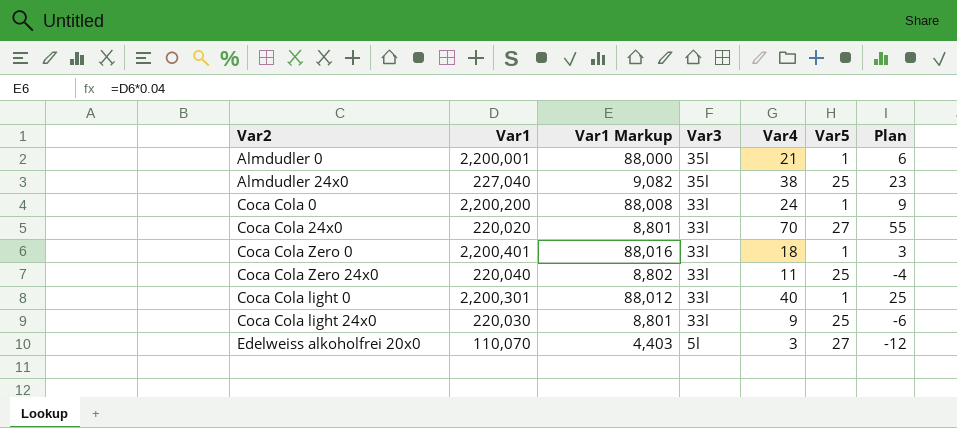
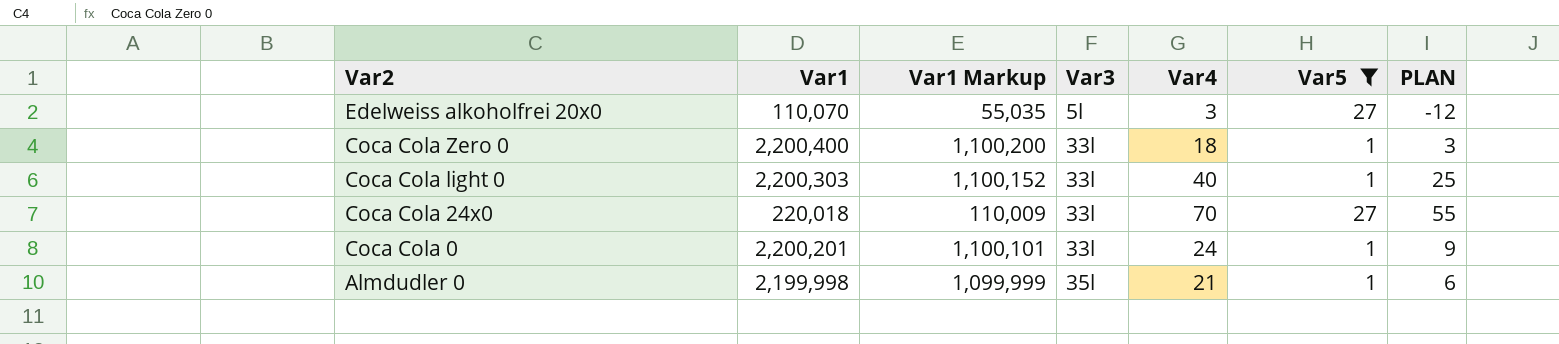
filter: none -> Var5 != 25
row order: Var3 descending -> Var2 descending
column Var1 Markup | formula: [Var1] * 0.04 -> [Var1] * 0.5
column name: Plan -> PLAN
Coca Cola Zero 0 | Var1: 2,200,401 -> 2,200,400
Coca Cola light 0 | Var1: 2,200,301 -> 2,200,303
Coca Cola 24x0 | Var1: 220,020 -> 220,018
Coca Cola 0 | Var1: 2,200,200 -> 2,200,201
Almdudler 0 | Var1: 2,200,001 -> 2,199,998

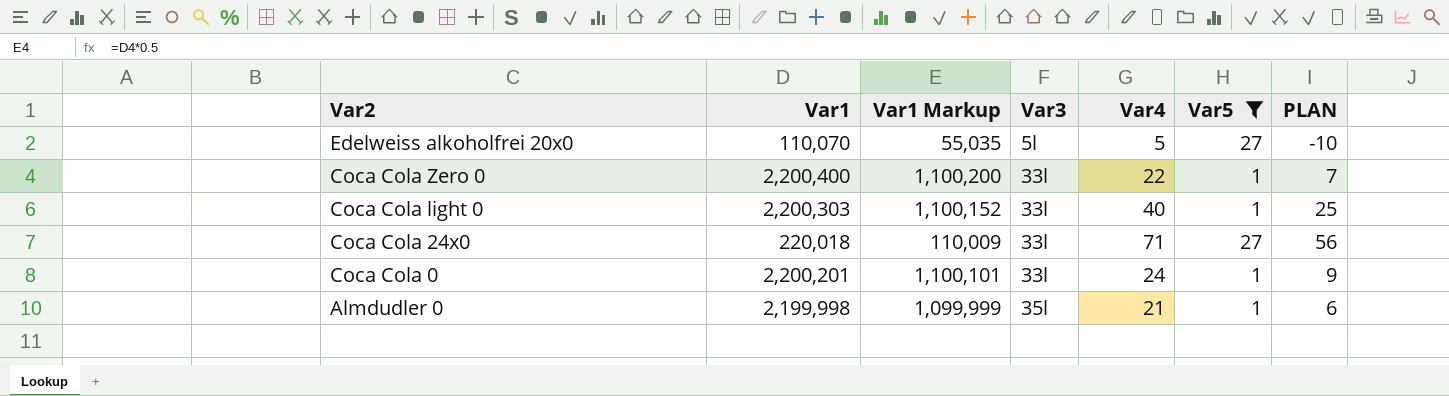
Edelweiss alkoholfrei 20x0 | Var4: 3 -> 5
Edelweiss alkoholfrei 20x0 | PLAN: -12 -> -10
Coca Cola Zero 0 | Var4: 18 -> 22
Coca Cola Zero 0 | PLAN: 3 -> 7
Coca Cola 24x0 | Var4: 70 -> 71
Coca Cola 24x0 | PLAN: 55 -> 56

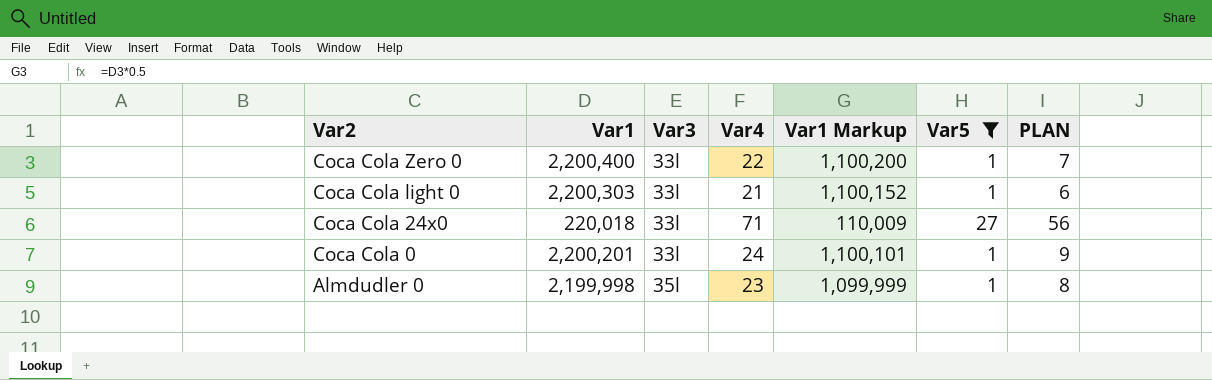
column Var1 Markup | position: 3 -> 5
row Edelweiss alkoholfrei 20x0: 110,070 | 55,035 | 5l | 5 | 27 | -10 -> none
Coca Cola light 0 | Var4: 40 -> 21
Coca Cola light 0 | PLAN: 25 -> 6
Almdudler 0 | Var4: 21 -> 23
Almdudler 0 | PLAN: 6 -> 8

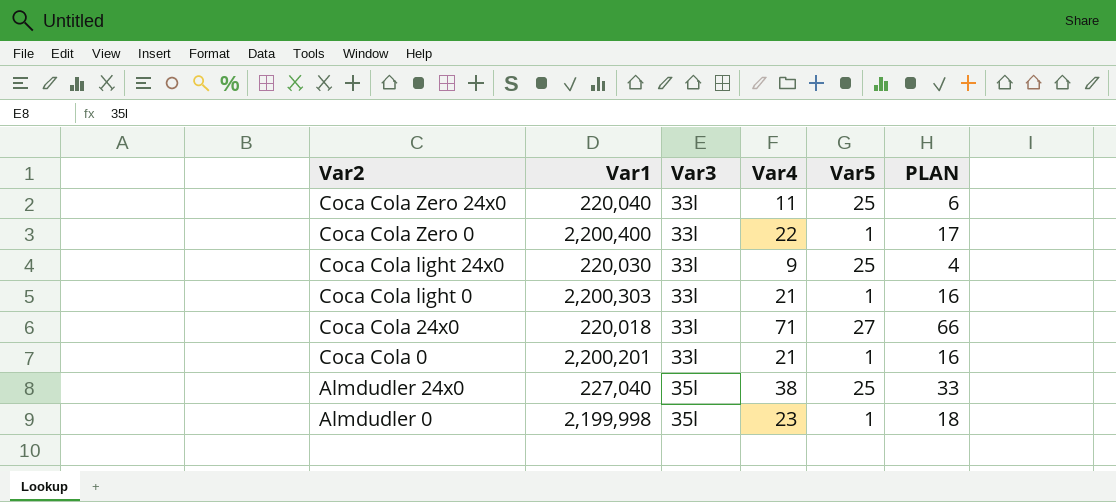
filter: Var5 != 25 -> none
column Var1 Markup | formula: [Var1] * 0.5 -> none
column PLAN | formula: [Var4] - 15 -> [Var4] - 5
Coca Cola 0 | Var4: 24 -> 21

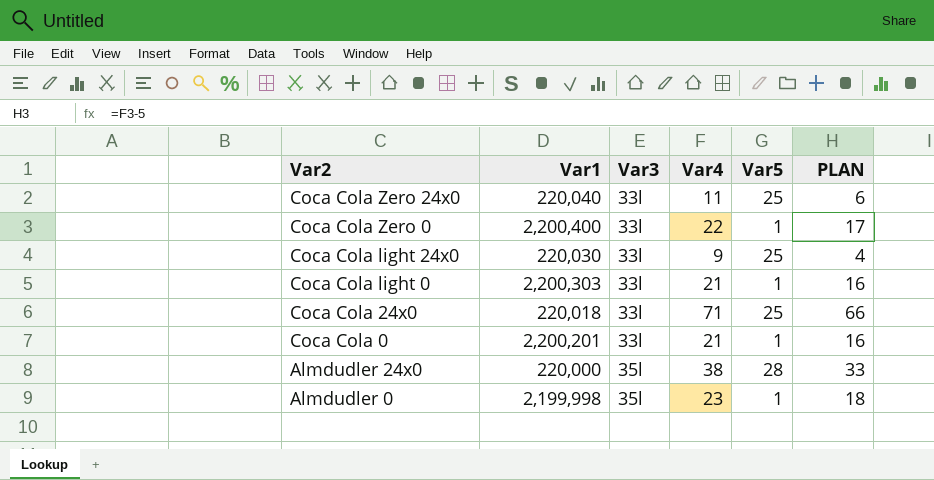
Coca Cola 24x0 | Var5: 27 -> 25
Almdudler 24x0 | Var1: 227,040 -> 220,000
Almdudler 24x0 | Var5: 25 -> 28

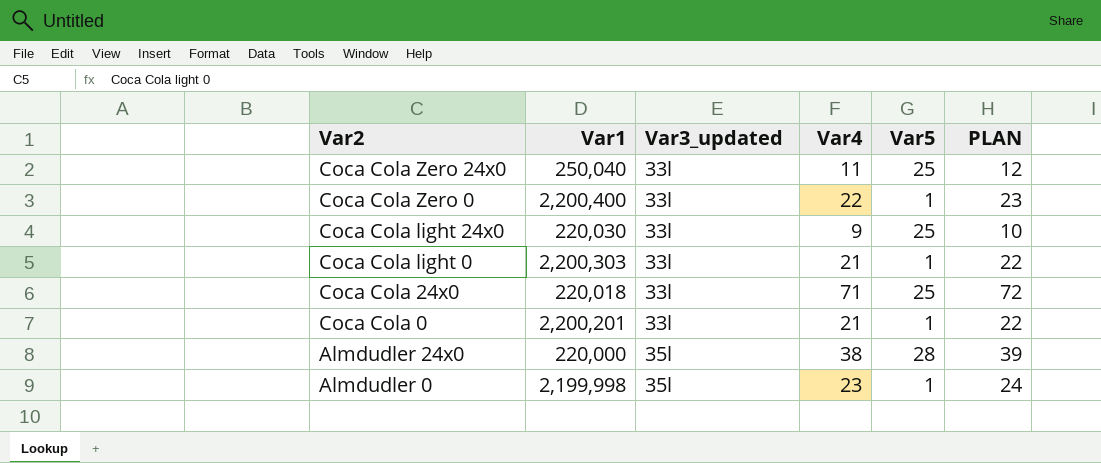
column name: Var3 -> Var3_updated
column PLAN | formula: [Var4] - 5 -> [Var4] + 1
Coca Cola Zero 24x0 | Var1: 220,040 -> 250,040

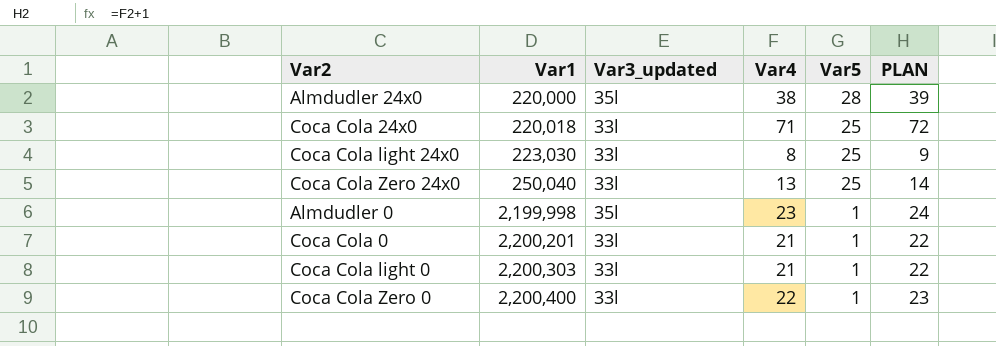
row order: Var2 descending -> Var1 ascending
Coca Cola light 24x0 | Var1: 220,030 -> 223,030
Coca Cola light 24x0 | Var4: 9 -> 8
Coca Cola light 24x0 | PLAN: 10 -> 9
Coca Cola Zero 24x0 | Var4: 11 -> 13
Coca Cola Zero 24x0 | PLAN: 12 -> 14

